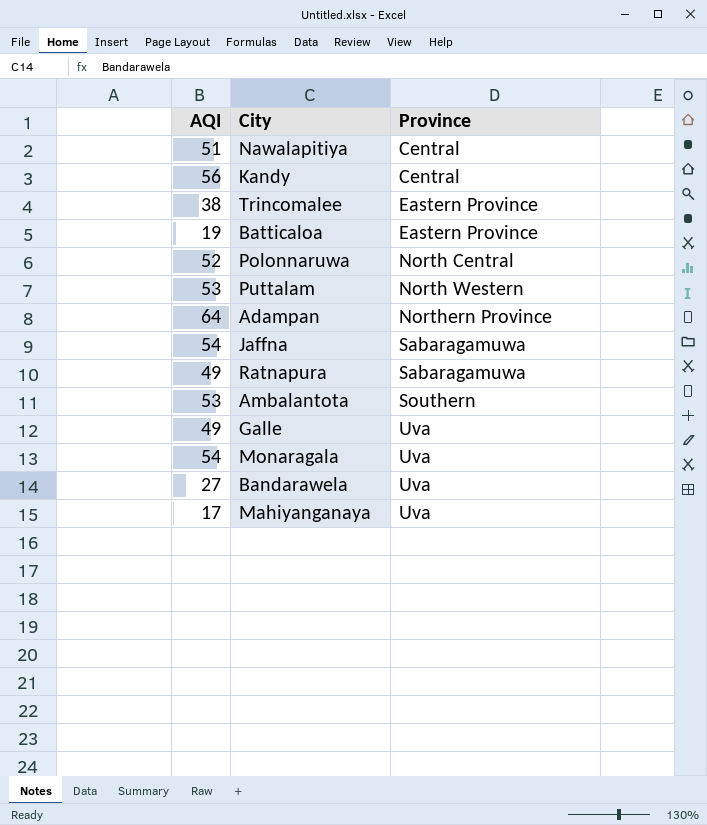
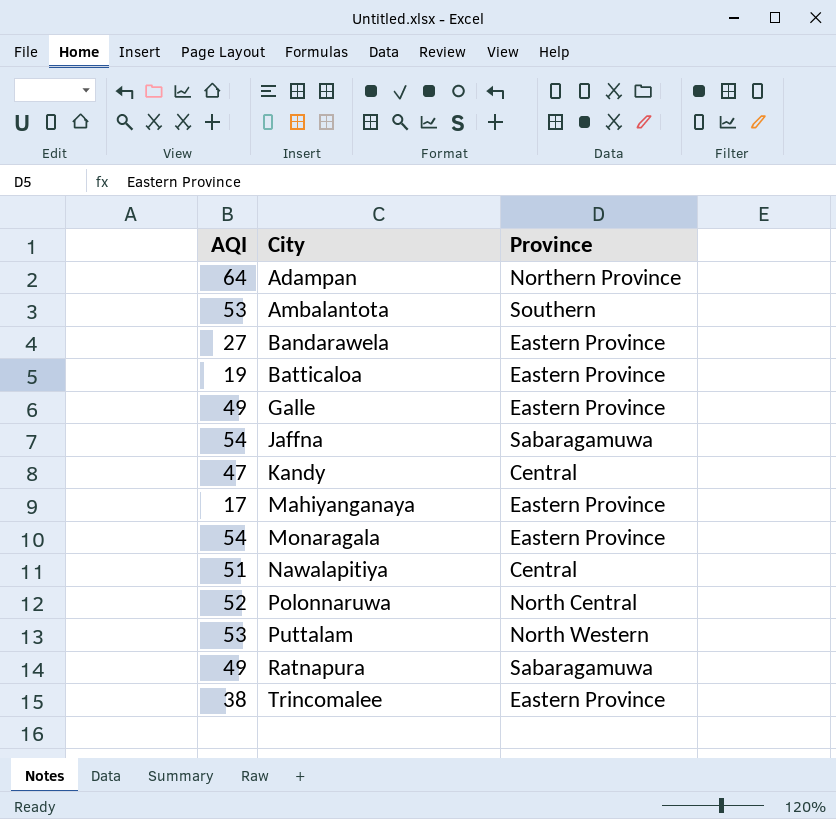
row order: Province ascending -> City ascending
Bandarawela | Province: Uva -> Eastern Province
Galle | Province: Uva -> Eastern Province
Kandy | AQI: 56 -> 47
Mahiyanganaya | Province: Uva -> Eastern Province
Monaragala | Province: Uva -> Eastern Province

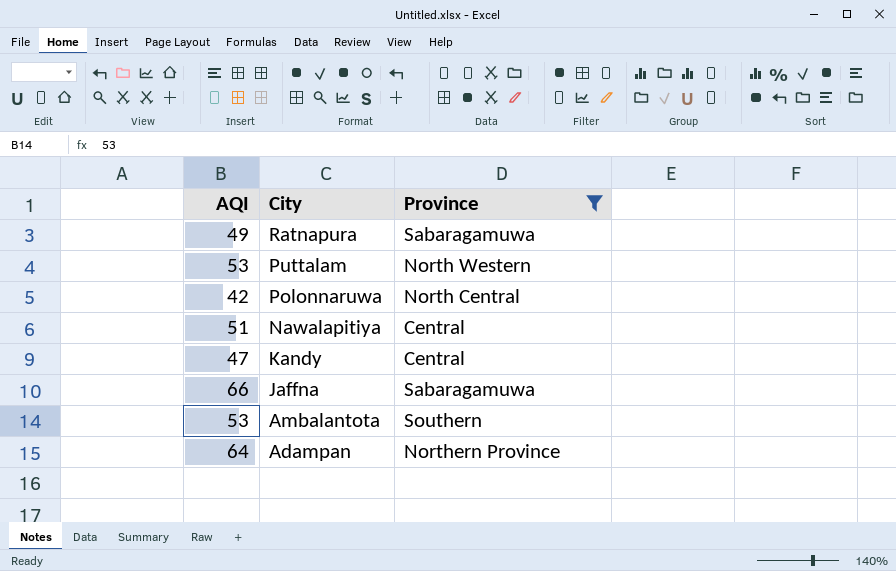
filter: none -> Province != Eastern Province
row order: City ascending -> City descending
Polonnaruwa | AQI: 52 -> 42
Jaffna | AQI: 54 -> 66

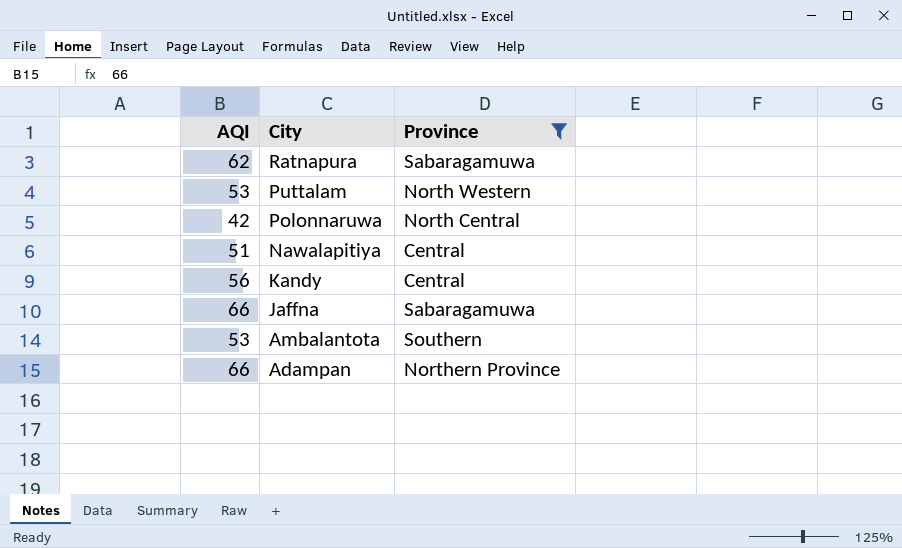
Ratnapura | AQI: 49 -> 62
Kandy | AQI: 47 -> 56
Adampan | AQI: 64 -> 66

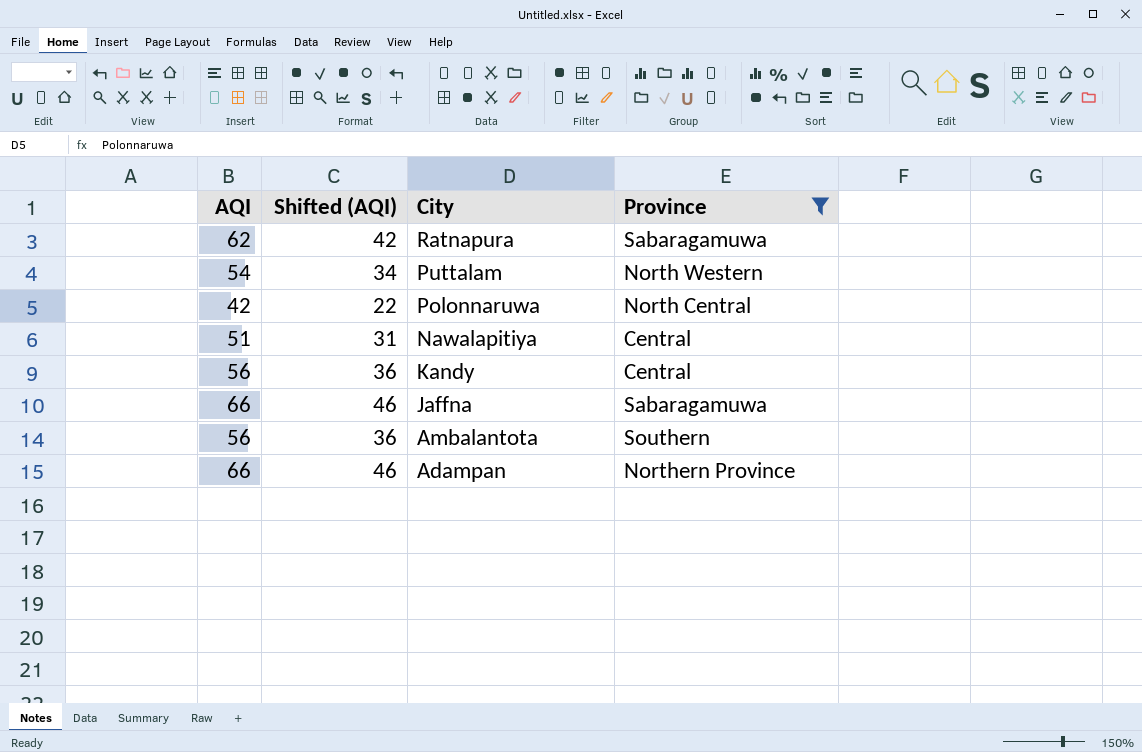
column Shifted (AQI) | formula: none -> [AQI] - 20
Puttalam | AQI: 53 -> 54
Ambalantota | AQI: 53 -> 56

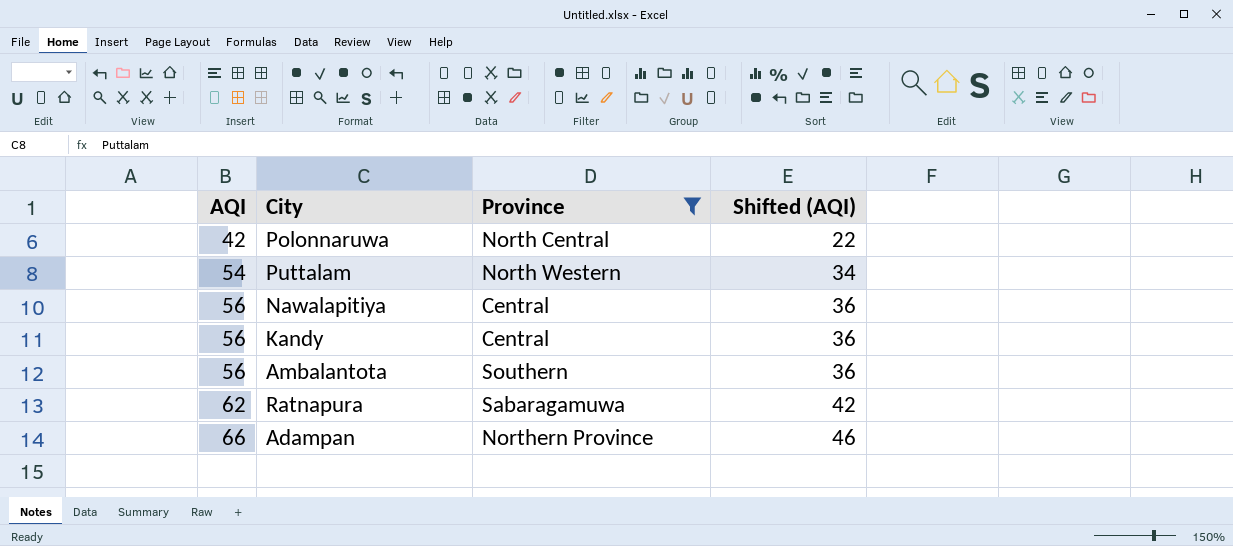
row order: City descending -> AQI ascending
column Shifted (AQI) | position: 2 -> 4
row Jaffna: 66 | 46 | Sabaragamuwa -> none
Nawalapitiya | AQI: 51 -> 56
Nawalapitiya | Shifted (AQI): 31 -> 36

